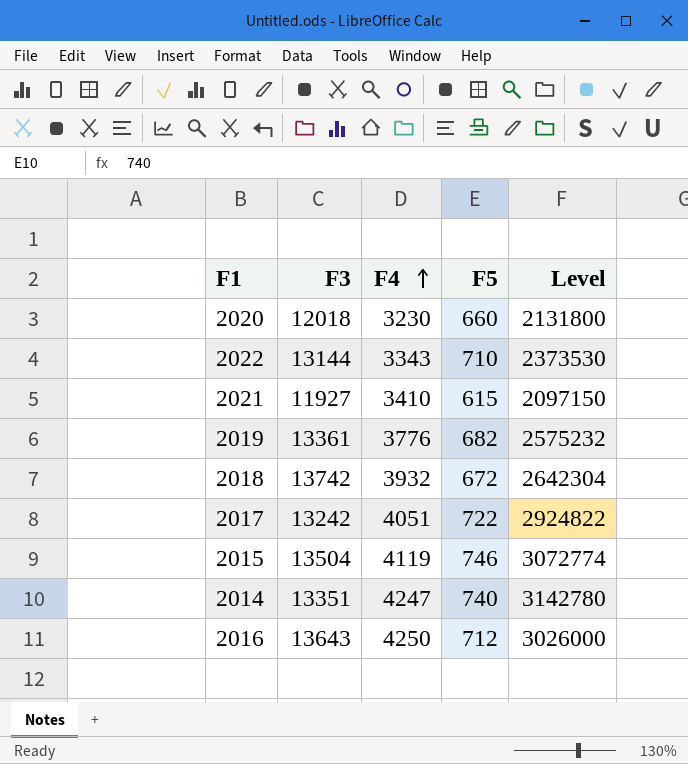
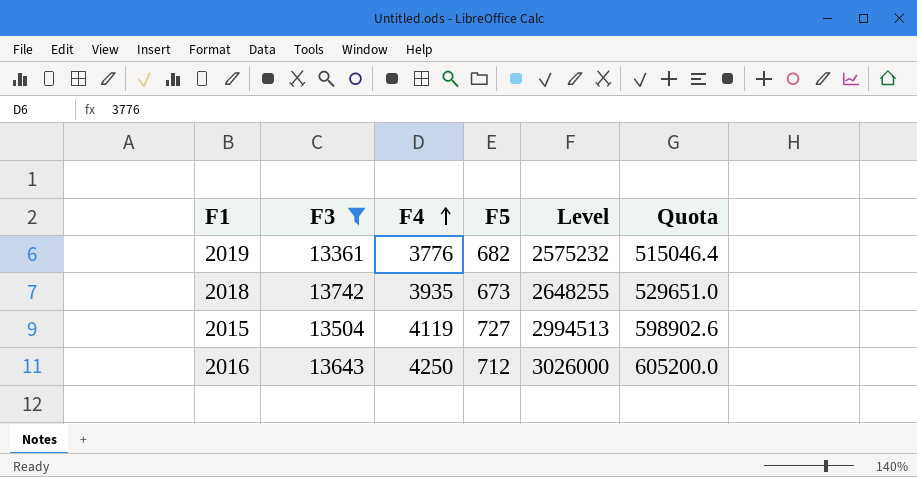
filter: none -> F3 >= 13361
column Quota | formula: none -> [Level] * 0.2
2018 | F4: 3932 -> 3935
2018 | F5: 672 -> 673
2018 | Level: 2642304 -> 2648255
2015 | F5: 746 -> 727
2015 | Level: 3072774 -> 2994513

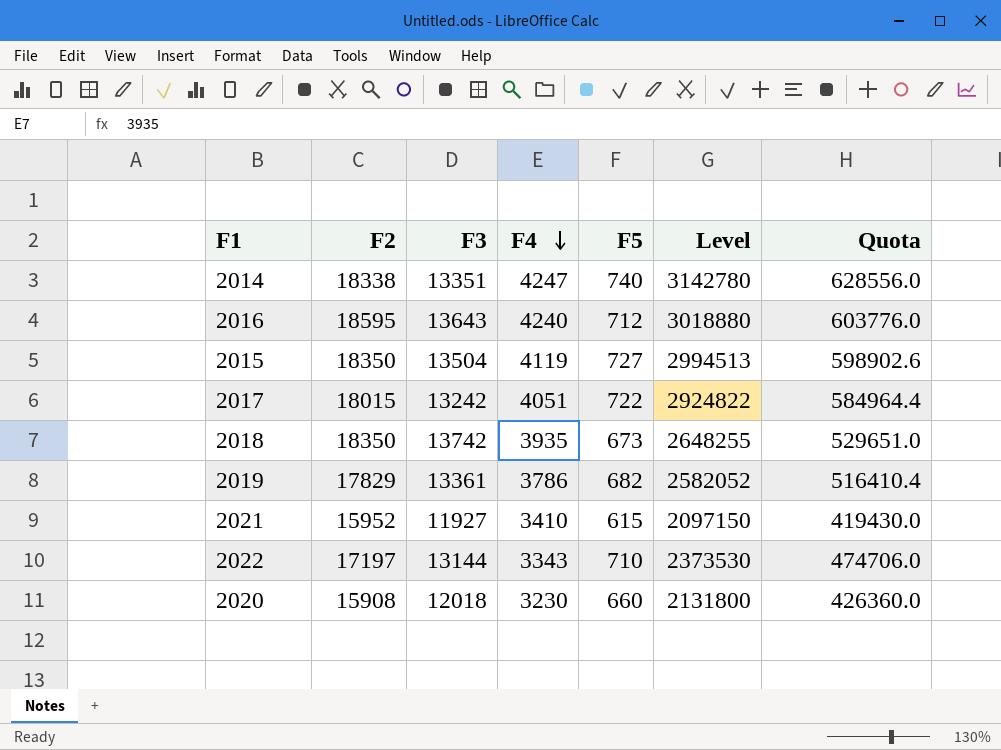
filter: F3 >= 13361 -> none
row order: F4 ascending -> F4 descending
column F2 | formula: none -> [F3] + [F4] + [F5]
2016 | F4: 4250 -> 4240
2016 | Level: 3026000 -> 3018880
2016 | Quota: 605200.0 -> 603776.0
2019 | F4: 3776 -> 3786
2019 | Level: 2575232 -> 2582052
2019 | Quota: 515046.4 -> 516410.4

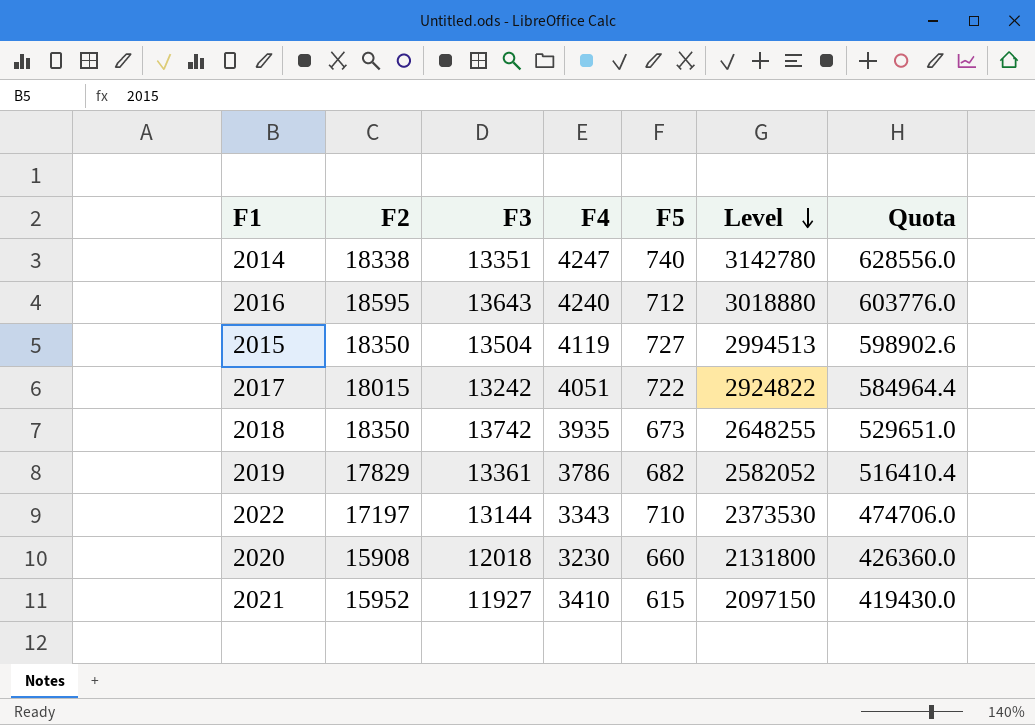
row order: F4 descending -> Level descending

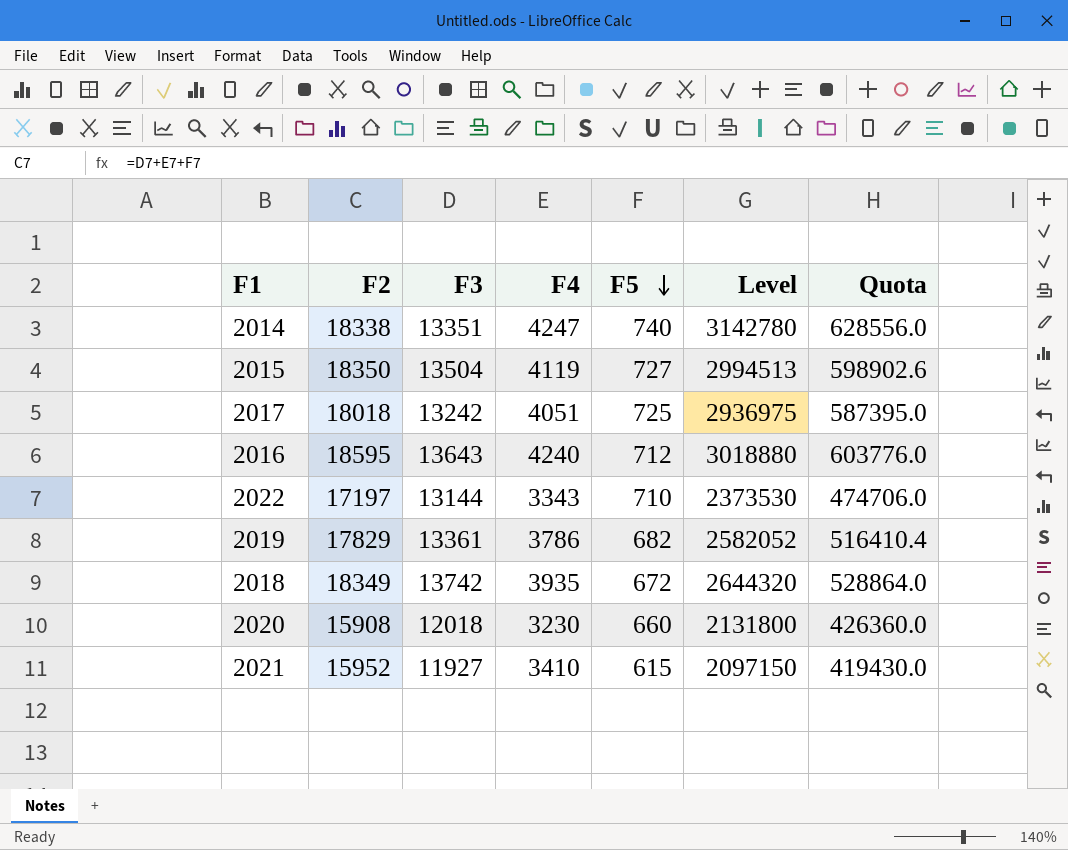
row order: Level descending -> F5 descending
2017 | F2: 18015 -> 18018
2017 | F5: 722 -> 725
2017 | Level: 2924822 -> 2936975
2017 | Quota: 584964.4 -> 587395.0
2018 | F2: 18350 -> 18349
2018 | F5: 673 -> 672
2018 | Level: 2648255 -> 2644320
2018 | Quota: 529651.0 -> 528864.0

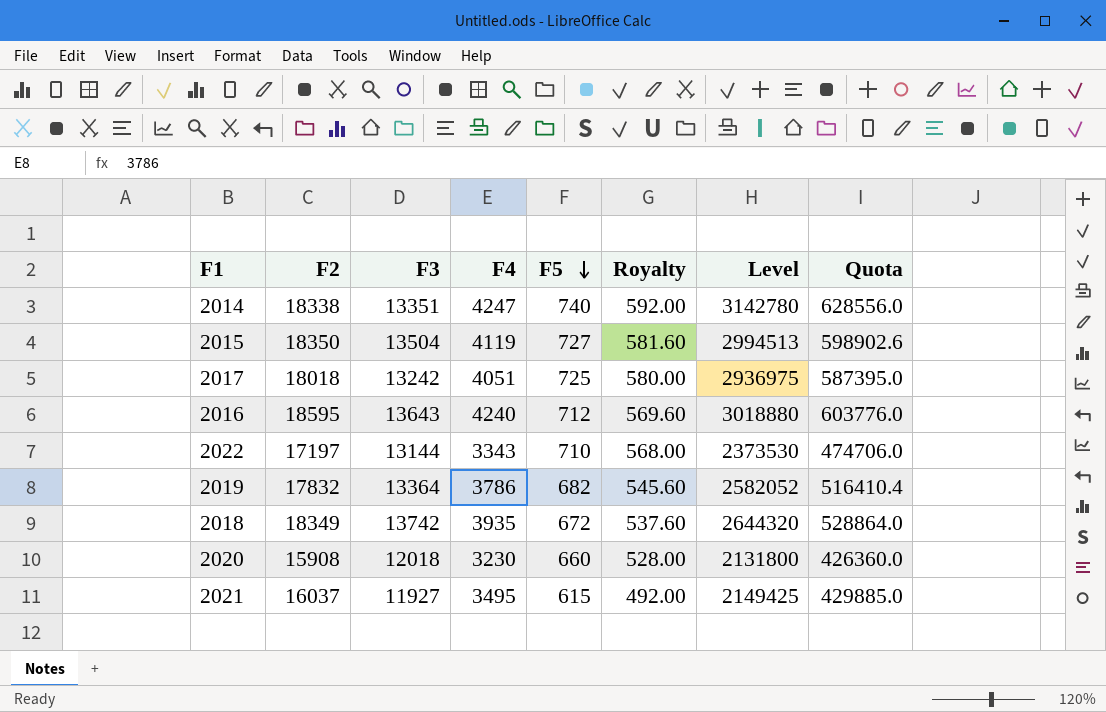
column Royalty | formula: none -> [F5] * 0.8
2019 | F2: 17829 -> 17832
2019 | F3: 13361 -> 13364
2021 | F2: 15952 -> 16037
2021 | F4: 3410 -> 3495
2021 | Level: 2097150 -> 2149425
2021 | Quota: 419430.0 -> 429885.0

